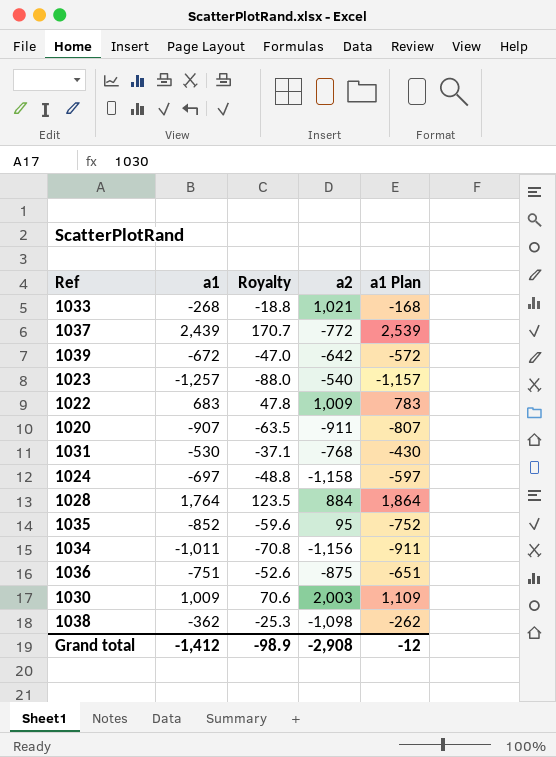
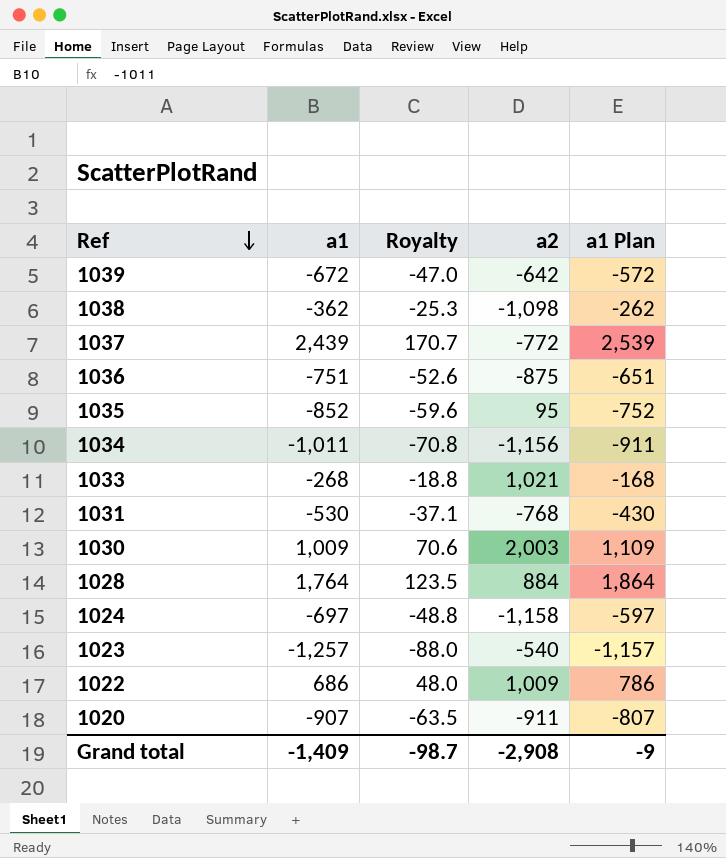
row order: none -> Ref descending
1022 | a1: 683 -> 686
1022 | Royalty: 47.8 -> 48.0
1022 | a1 Plan: 783 -> 786
Grand total | a1: -1,412 -> -1,409
Grand total | Royalty: -98.9 -> -98.7
Grand total | a1 Plan: -12 -> -9

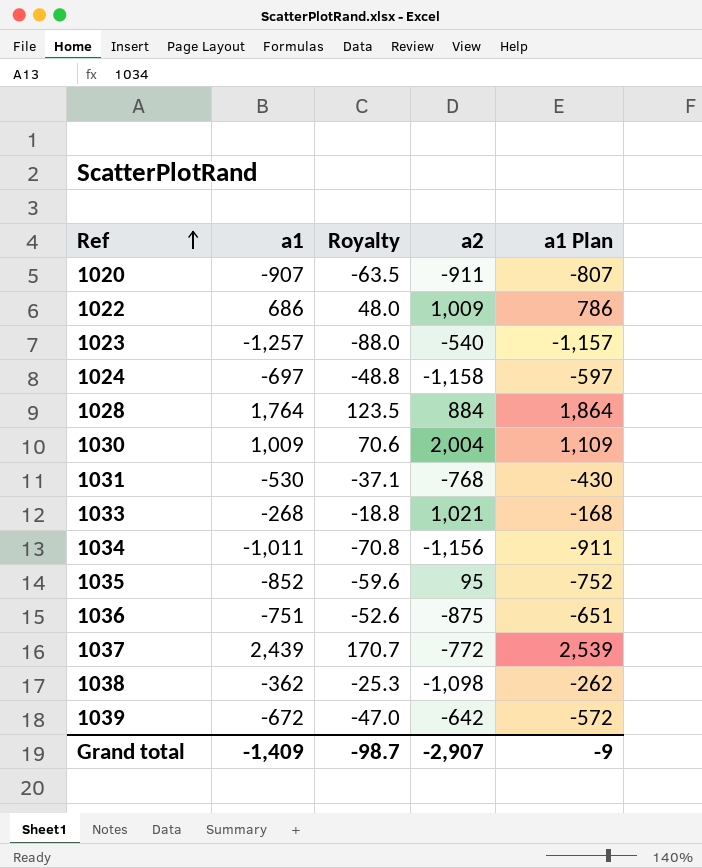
row order: Ref descending -> Ref ascending
1030 | a2: 2,003 -> 2,004
Grand total | a2: -2,908 -> -2,907

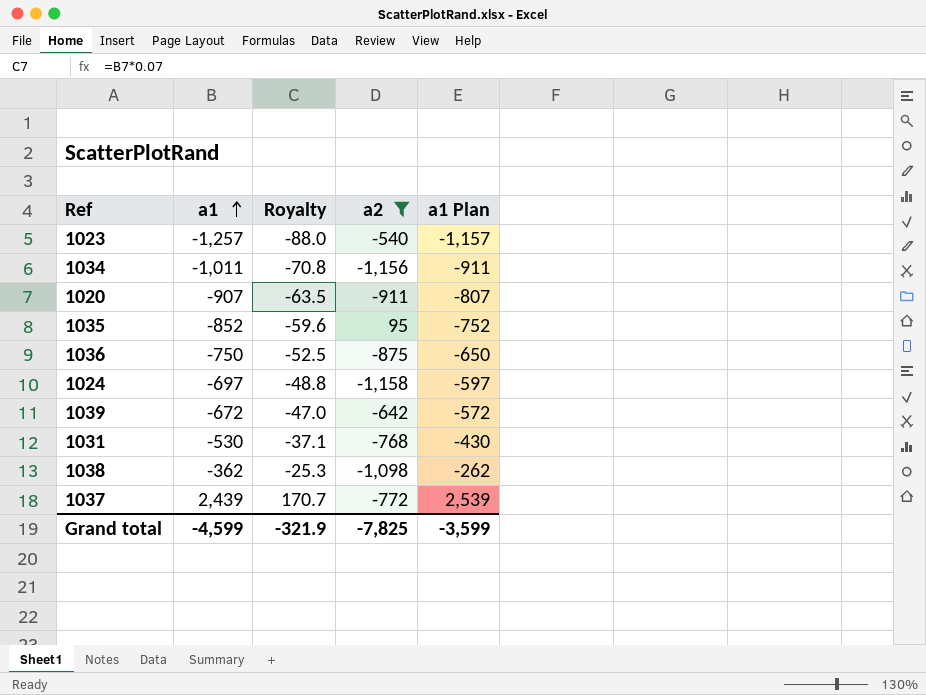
filter: none -> a2 <= 95
row order: Ref ascending -> a1 ascending
1036 | a1: -751 -> -750
1036 | Royalty: -52.6 -> -52.5
1036 | a1 Plan: -651 -> -650
Grand total | a1: -1,409 -> -4,599
Grand total | Royalty: -98.7 -> -321.9
Grand total | a2: -2,907 -> -7,825
Grand total | a1 Plan: -9 -> -3,599

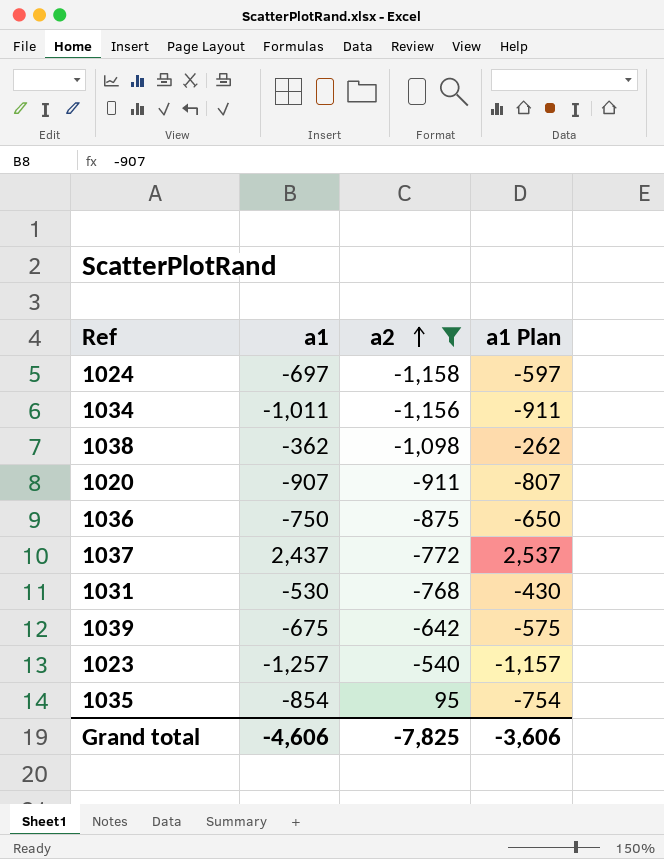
row order: a1 ascending -> a2 ascending
column Royalty | formula: [a1] * 0.07 -> none
1037 | a1: 2,439 -> 2,437
1037 | a1 Plan: 2,539 -> 2,537
1039 | a1: -672 -> -675
1039 | a1 Plan: -572 -> -575
1035 | a1: -852 -> -854
1035 | a1 Plan: -752 -> -754
Grand total | a1: -4,599 -> -4,606
Grand total | a1 Plan: -3,599 -> -3,606

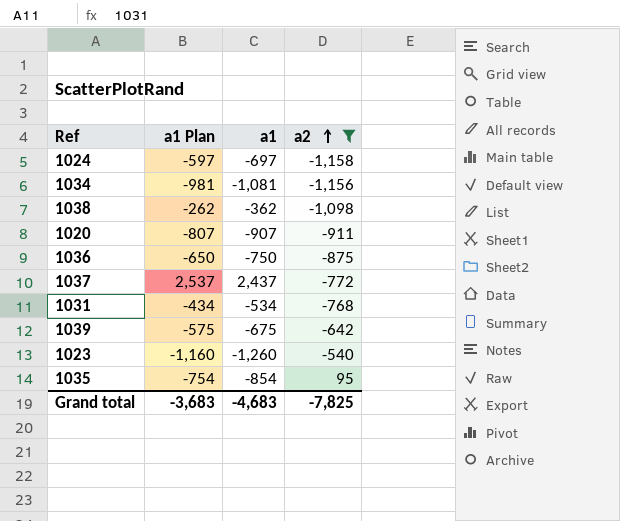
column a1 Plan | position: 4 -> 2
1034 | a1 Plan: -911 -> -981
1034 | a1: -1,011 -> -1,081
1031 | a1 Plan: -430 -> -434
1031 | a1: -530 -> -534
1023 | a1 Plan: -1,157 -> -1,160
1023 | a1: -1,257 -> -1,260
Grand total | a1 Plan: -3,606 -> -3,683
Grand total | a1: -4,606 -> -4,683

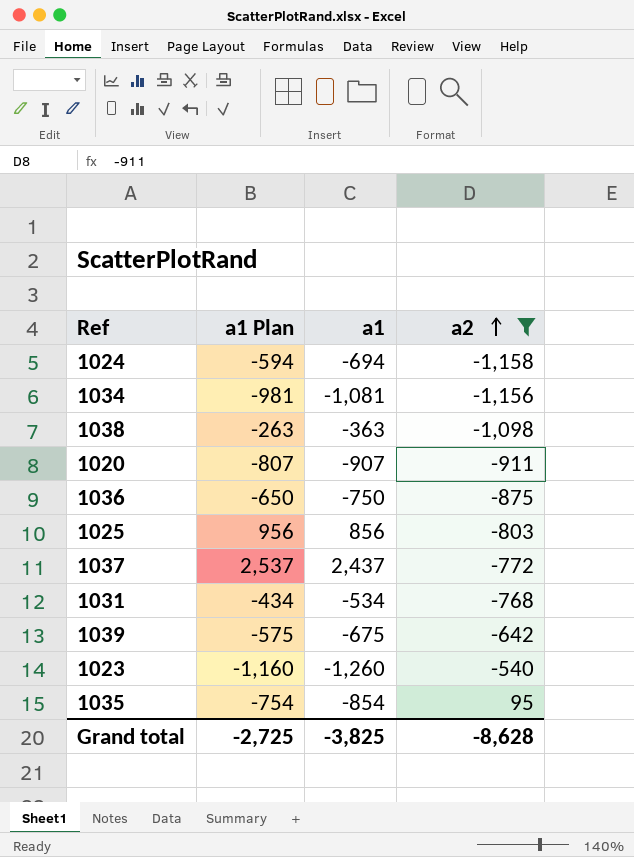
1024 | a1 Plan: -597 -> -594
1024 | a1: -697 -> -694
1038 | a1 Plan: -262 -> -263
1038 | a1: -362 -> -363
row 1025: none -> 956 | 856 | -803
Grand total | a1 Plan: -3,683 -> -2,725
Grand total | a1: -4,683 -> -3,825
Grand total | a2: -7,825 -> -8,628

